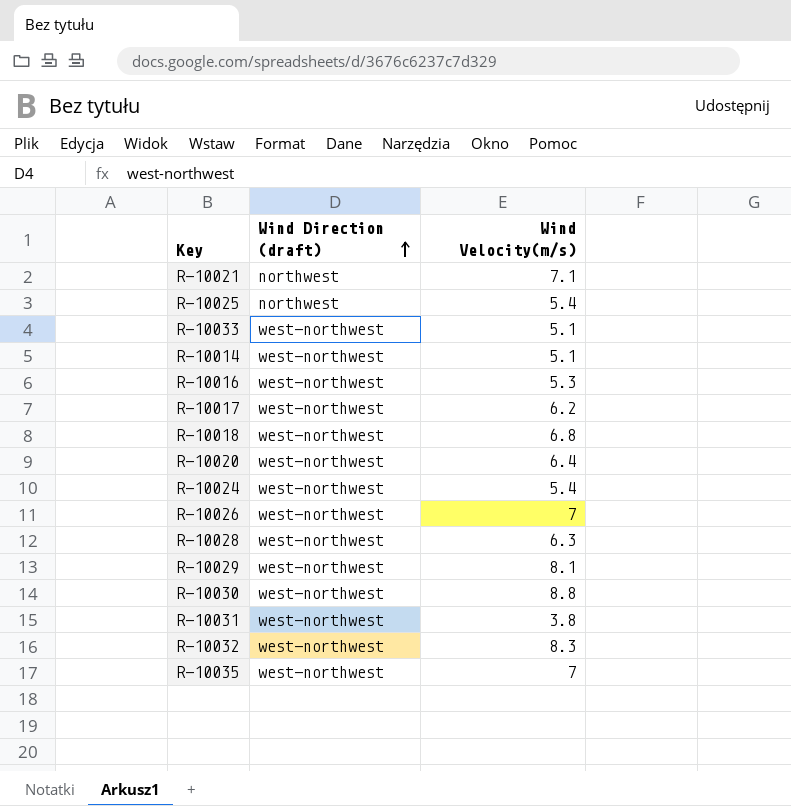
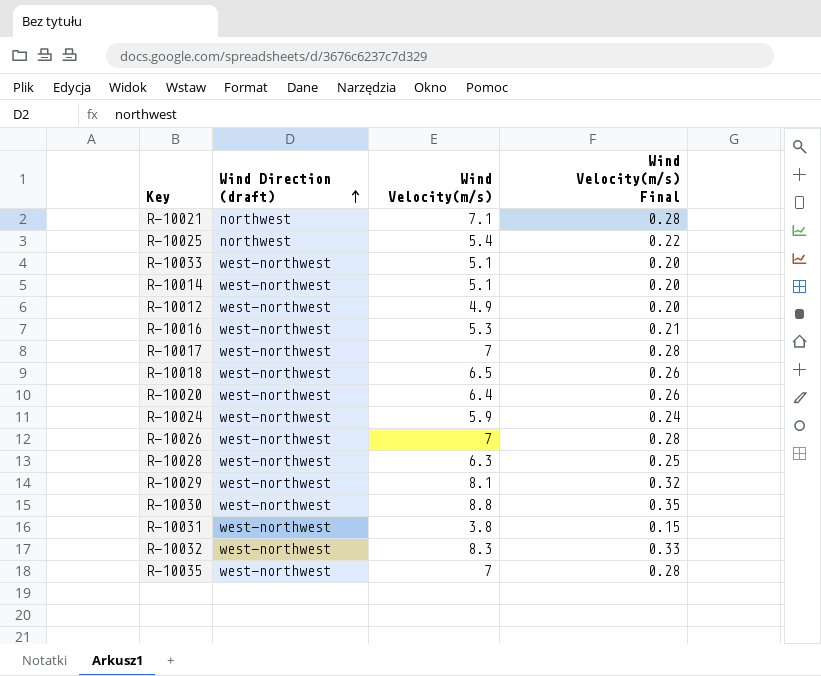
column Wind Velocity(m/s) Final | formula: none -> [Wind Velocity(m/s)] * 0.04
row R-10012: none -> west-northwest | 4.9 | 0.20
R-10017 | Wind Velocity(m/s): 6.2 -> 7
R-10018 | Wind Velocity(m/s): 6.8 -> 6.5
R-10024 | Wind Velocity(m/s): 5.4 -> 5.9

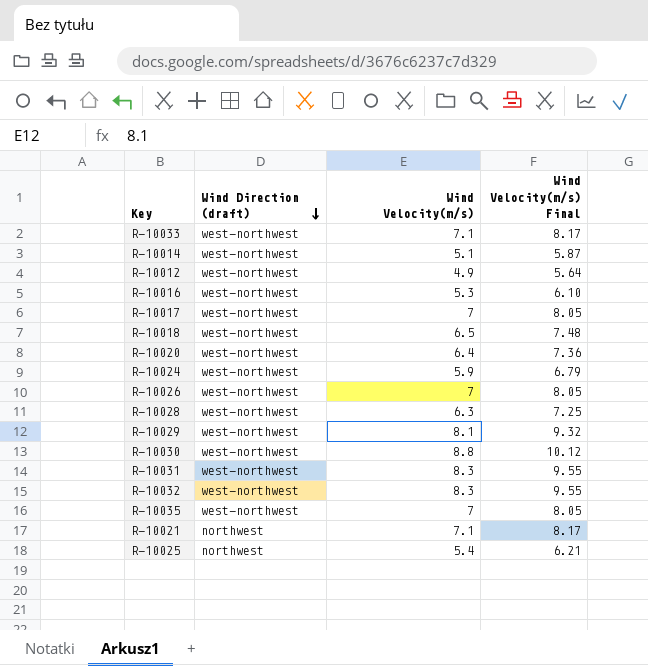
row order: Wind Direction (draft) ascending -> Wind Direction (draft) descending
column Wind Velocity(m/s) Final | formula: [Wind Velocity(m/s)] * 0.04 -> [Wind Velocity(m/s)] * 1.15
R-10033 | Wind Velocity(m/s): 5.1 -> 7.1
R-10031 | Wind Velocity(m/s): 3.8 -> 8.3

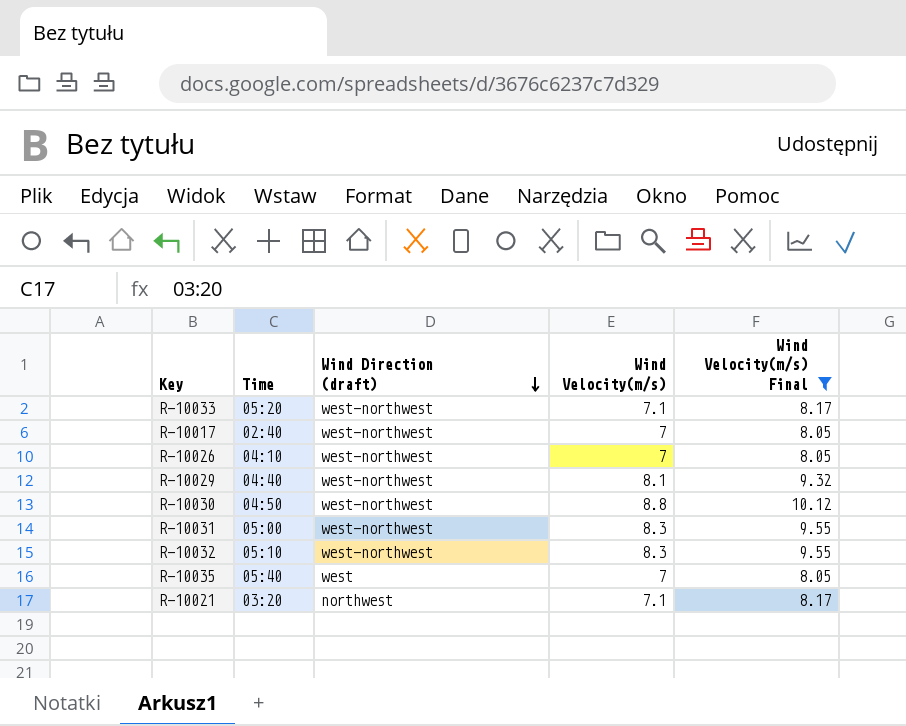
filter: none -> Wind Velocity(m/s) Final >= 8.05
column Time | position: none -> 2
R-10035 | Wind Direction (draft): west-northwest -> west

